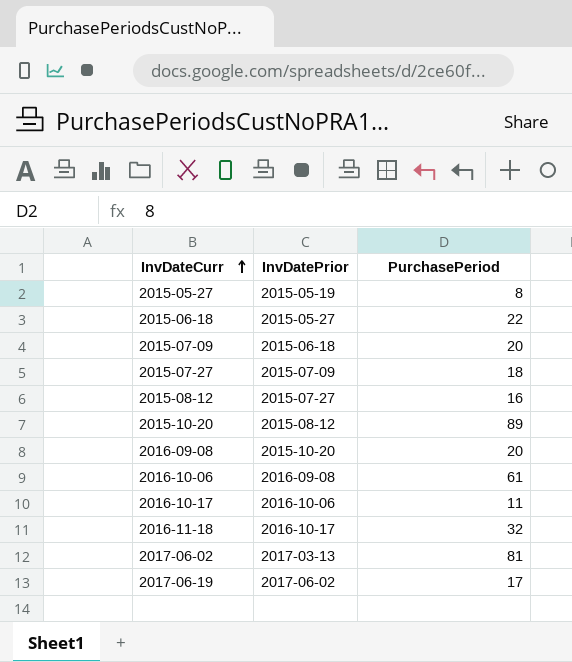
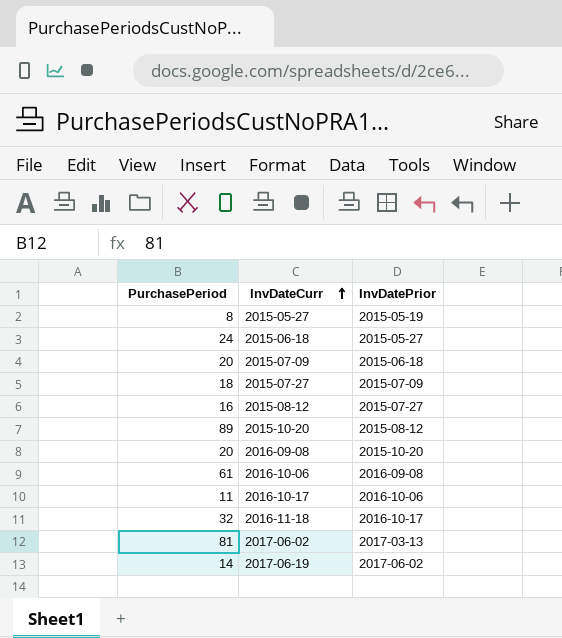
column PurchasePeriod | position: 3 -> 1
2015-06-18 | PurchasePeriod: 22 -> 24
2017-06-19 | PurchasePeriod: 17 -> 14

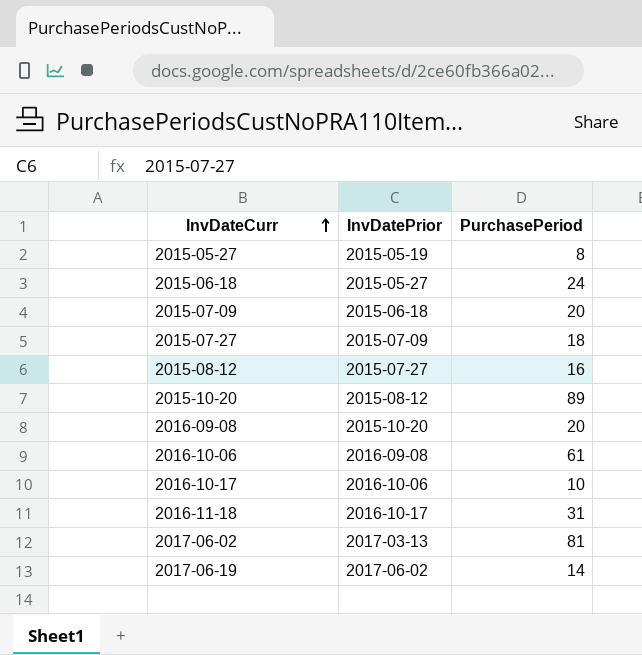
column PurchasePeriod | position: 1 -> 3
2016-10-17 | PurchasePeriod: 11 -> 10
2016-11-18 | PurchasePeriod: 32 -> 31

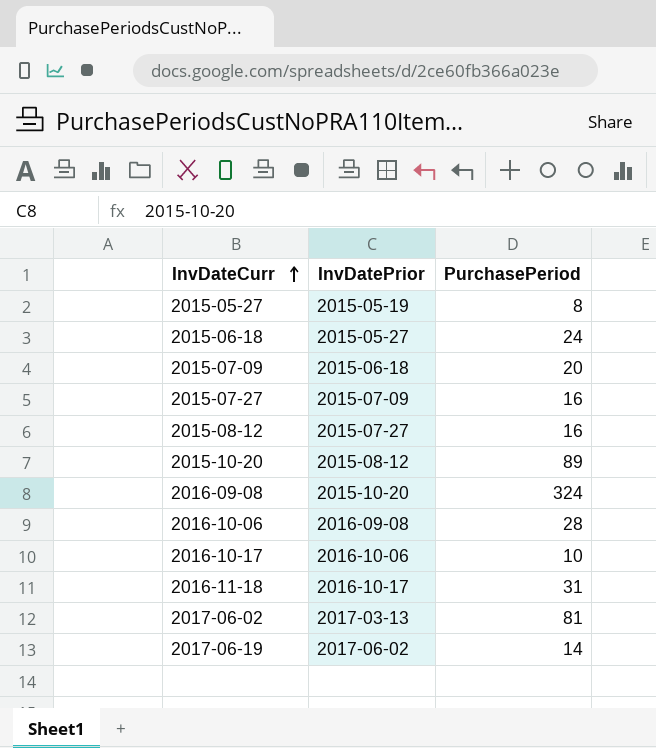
2015-07-27 | PurchasePeriod: 18 -> 16
2016-09-08 | PurchasePeriod: 20 -> 324
2016-10-06 | PurchasePeriod: 61 -> 28

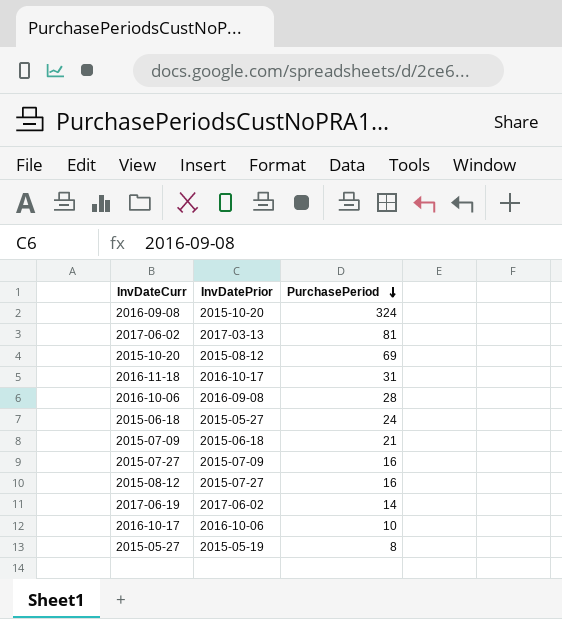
row order: InvDateCurr ascending -> PurchasePeriod descending
2015-10-20 | PurchasePeriod: 89 -> 69
2015-07-09 | PurchasePeriod: 20 -> 21

